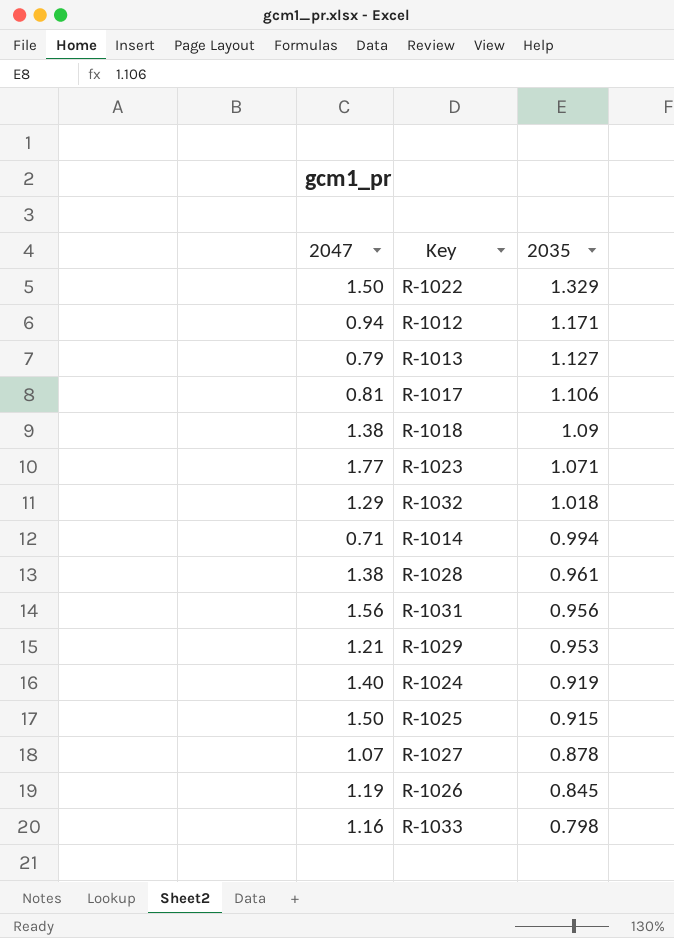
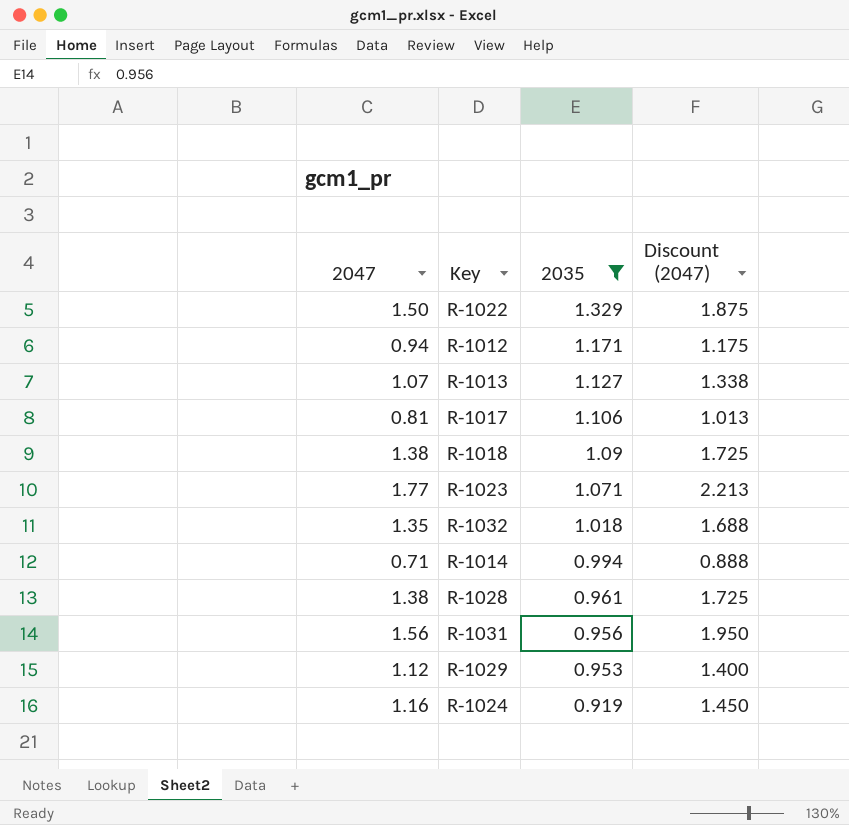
filter: none -> 2035 >= 0.919
column Discount (2047) | formula: none -> [2047] * 1.25
R-1013 | 2047: 0.79 -> 1.07
R-1032 | 2047: 1.29 -> 1.35
R-1029 | 2047: 1.21 -> 1.12
R-1024 | 2047: 1.40 -> 1.16

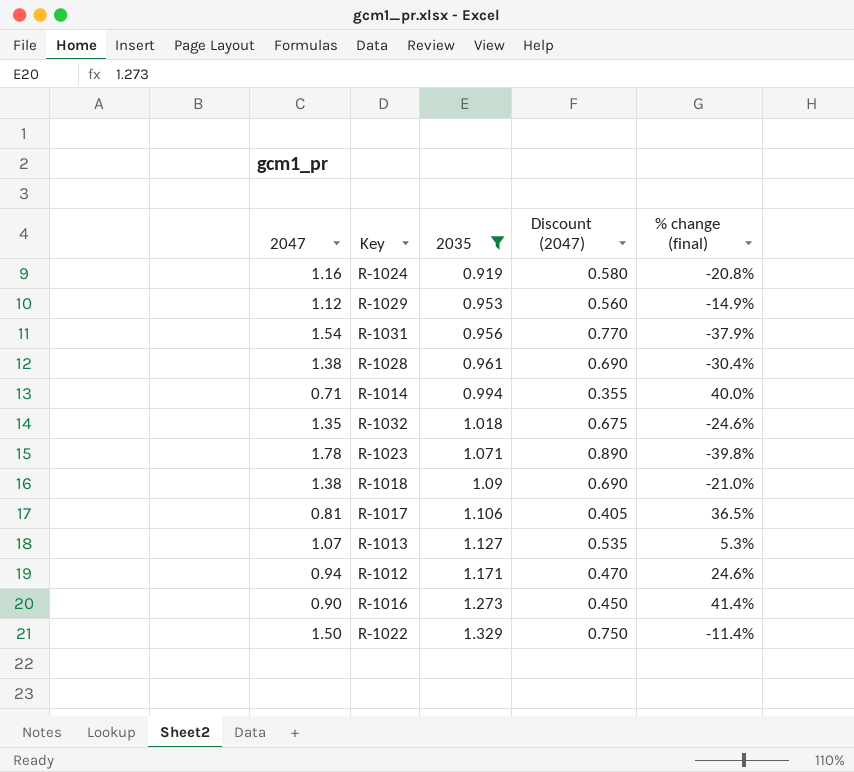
row order: 2035 descending -> 2035 ascending
column Discount (2047) | formula: [2047] * 1.25 -> [2047] * 0.5
column % change (final) | formula: none -> ([2035] - [2047]) / [2047]
R-1031 | 2047: 1.56 -> 1.54
R-1023 | 2047: 1.77 -> 1.78
row R-1016: none -> 0.90 | 1.273 | 0.450 | 41.4%

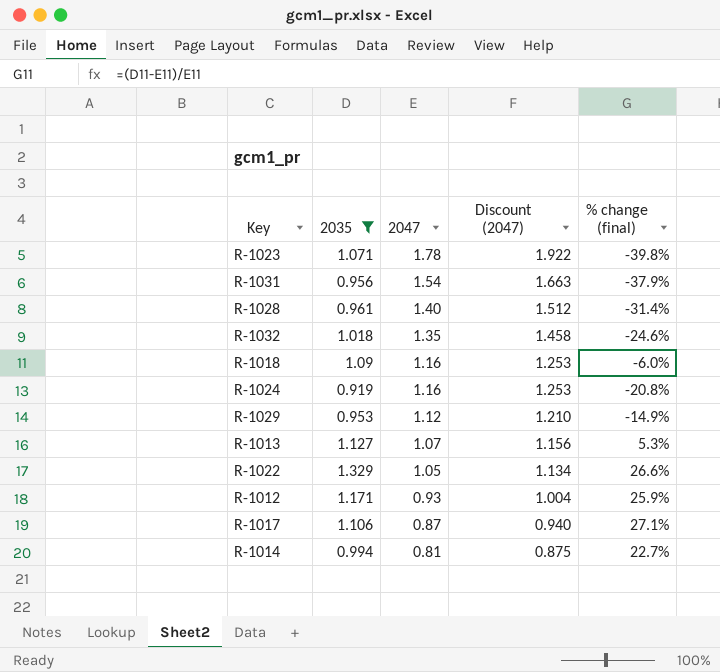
row order: 2035 ascending -> 2047 descending
column 2047 | position: 1 -> 3
column Discount (2047) | formula: [2047] * 0.5 -> [2047] * 1.08
row R-1016: 0.90 | 1.273 | 0.450 | 41.4% -> none
R-1028 | 2047: 1.38 -> 1.40
R-1028 | % change (final): -30.4% -> -31.4%
R-1018 | 2047: 1.38 -> 1.16
R-1018 | % change (final): -21.0% -> -6.0%
R-1022 | 2047: 1.50 -> 1.05
R-1022 | % change (final): -11.4% -> 26.6%
R-1012 | 2047: 0.94 -> 0.93
R-1012 | % change (final): 24.6% -> 25.9%
R-1017 | 2047: 0.81 -> 0.87
R-1017 | % change (final): 36.5% -> 27.1%
R-1014 | 2047: 0.71 -> 0.81
R-1014 | % change (final): 40.0% -> 22.7%

